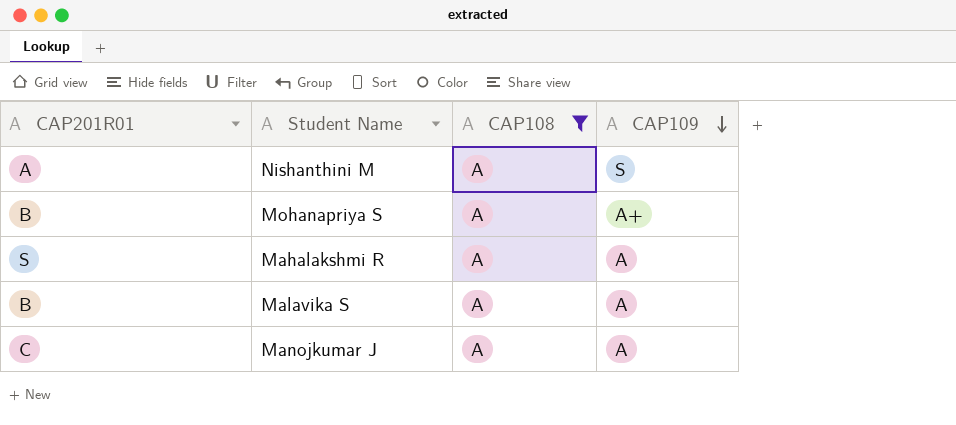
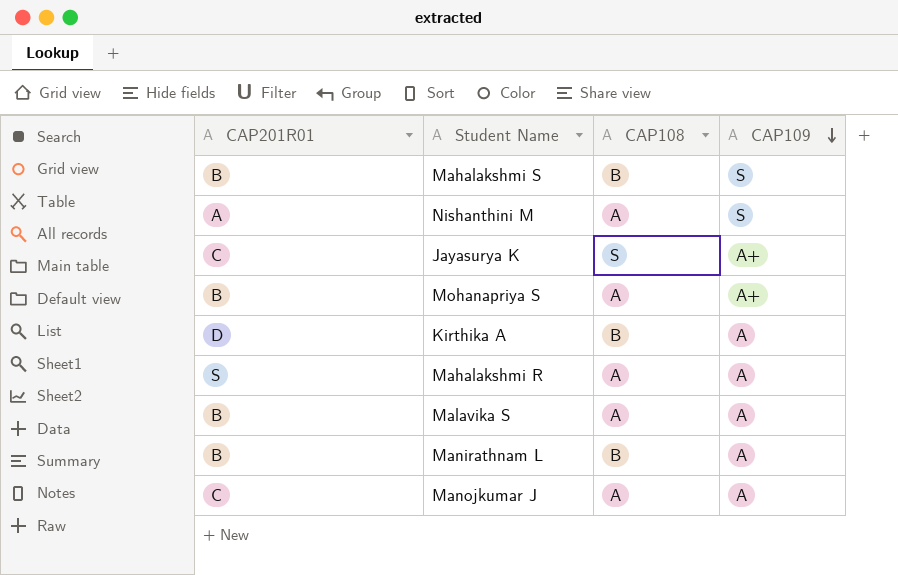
filter: CAP108 = A -> none

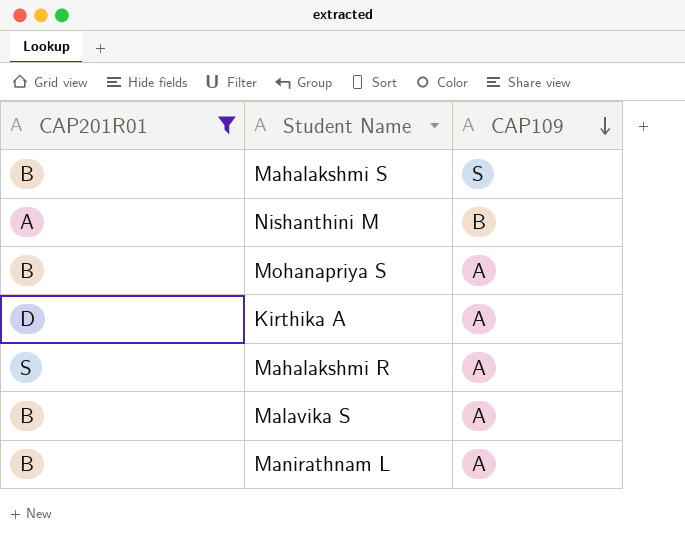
filter: none -> CAP201R01 != C
column CAP108 | position: 3 -> none
Nishanthini M | CAP109: S -> B
Mohanapriya S | CAP109: A+ -> A

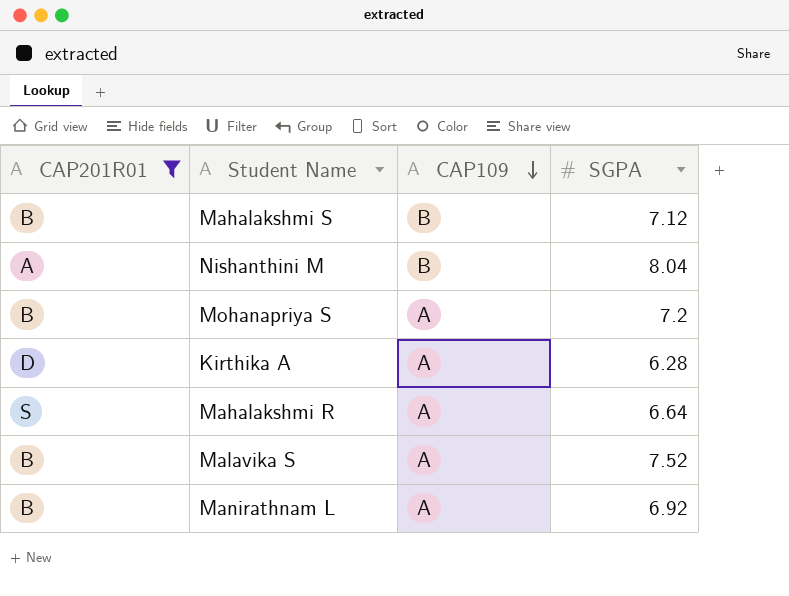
column SGPA | position: none -> 4
Mahalakshmi S | CAP109: S -> B

